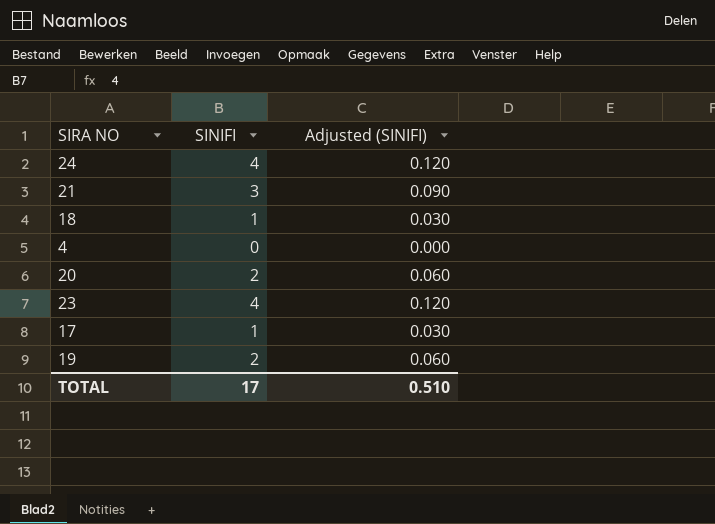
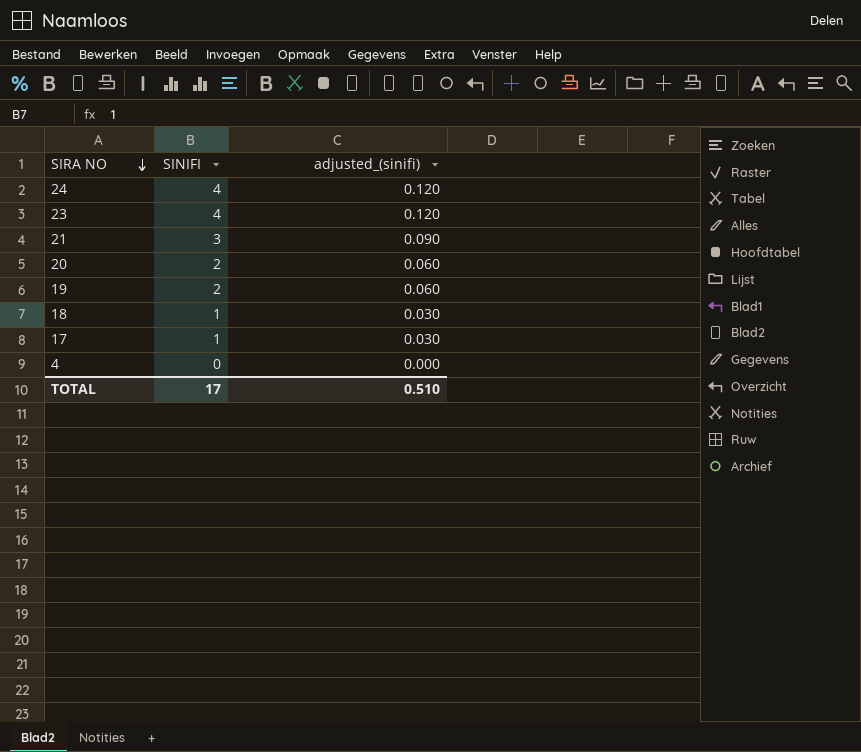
row order: none -> SIRA NO descending
column name: Adjusted (SINIFI) -> adjusted_(sinifi)

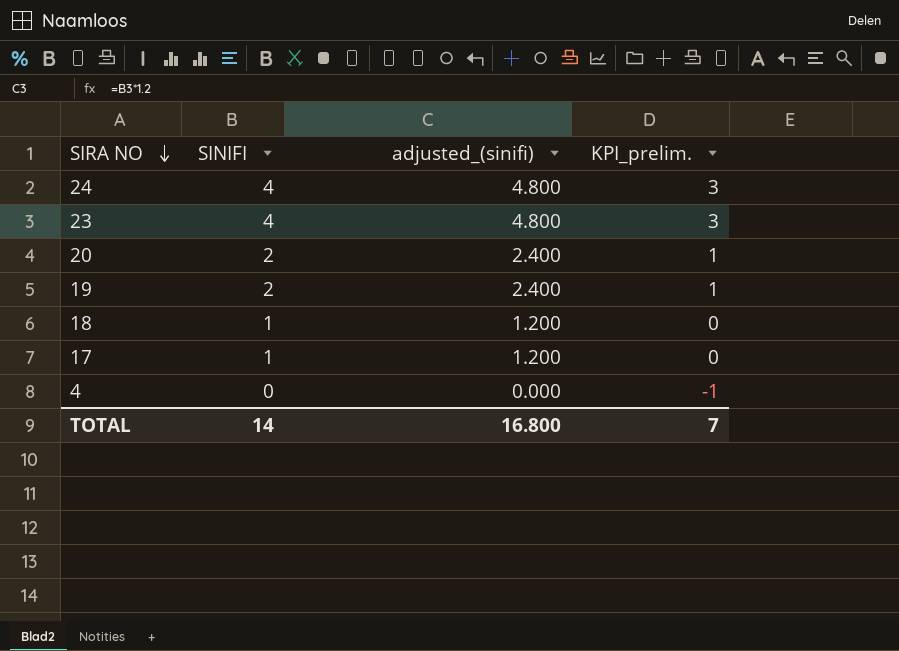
column adjusted_(sinifi) | formula: [SINIFI] * 0.03 -> [SINIFI] * 1.2
column KPI_prelim. | formula: none -> [SINIFI] - 1
row 21: 3 | 0.090 -> none
TOTAL | SINIFI: 17 -> 14
TOTAL | adjusted_(sinifi): 0.510 -> 16.800

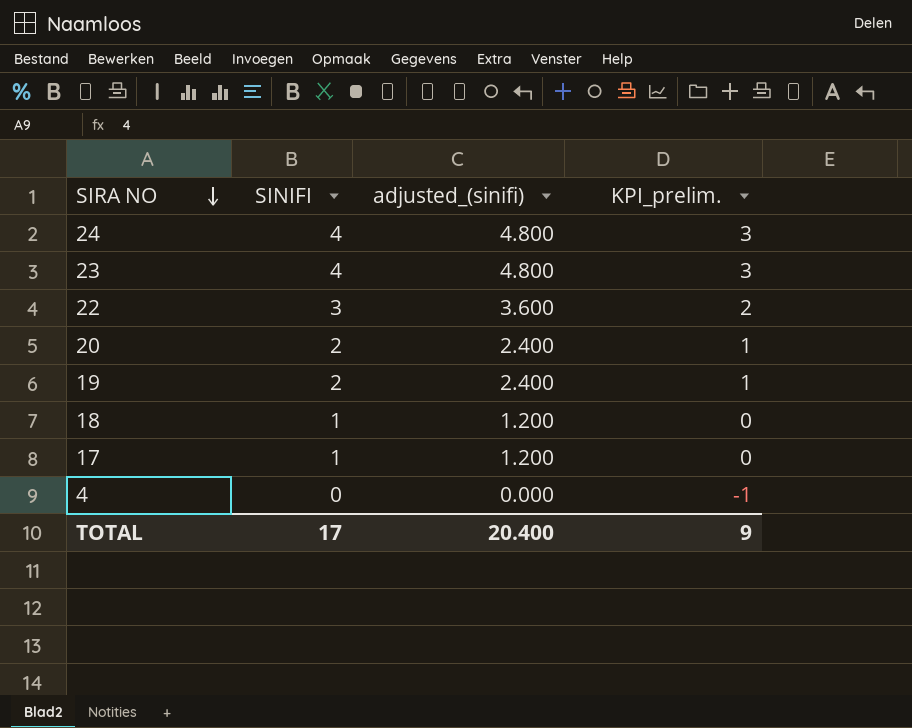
row 22: none -> 3 | 3.600 | 2
TOTAL | SINIFI: 14 -> 17
TOTAL | adjusted_(sinifi): 16.800 -> 20.400
TOTAL | KPI_prelim.: 7 -> 9

